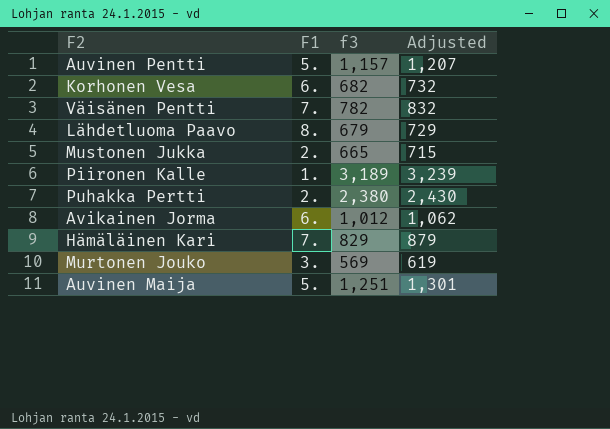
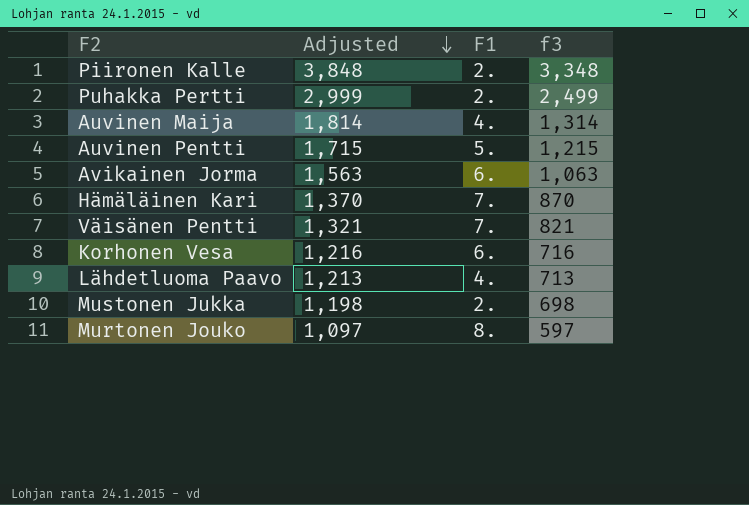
row order: none -> Adjusted descending
column Adjusted | formula: [f3] + 50 -> [f3] + 500
column Adjusted | position: 4 -> 2
Piironen Kalle | F1: 1. -> 2.
Piironen Kalle | f3: 3,189 -> 3,348
Puhakka Pertti | f3: 2,380 -> 2,499
Auvinen Maija | F1: 5. -> 4.
Auvinen Maija | f3: 1,251 -> 1,314
Auvinen Pentti | f3: 1,157 -> 1,215
Avikainen Jorma | f3: 1,012 -> 1,063
Hämäläinen Kari | f3: 829 -> 870
Väisänen Pentti | f3: 782 -> 821
Korhonen Vesa | f3: 682 -> 716
Lähdetluoma Paavo | F1: 8. -> 4.
Lähdetluoma Paavo | f3: 679 -> 713
Mustonen Jukka | f3: 665 -> 698
Murtonen Jouko | F1: 3. -> 8.
Murtonen Jouko | f3: 569 -> 597

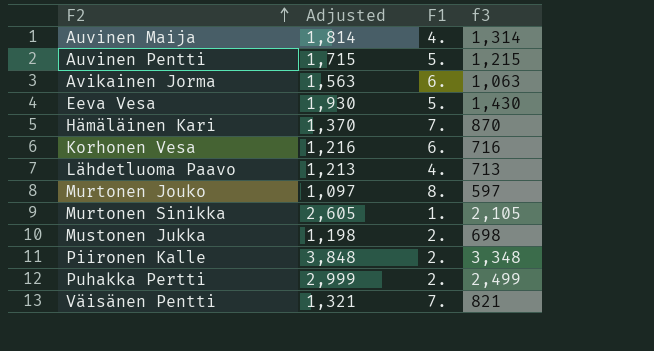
row order: Adjusted descending -> F2 ascending
row Eeva Vesa: none -> 1,930 | 5. | 1,430
row Murtonen Sinikka: none -> 2,605 | 1. | 2,105

